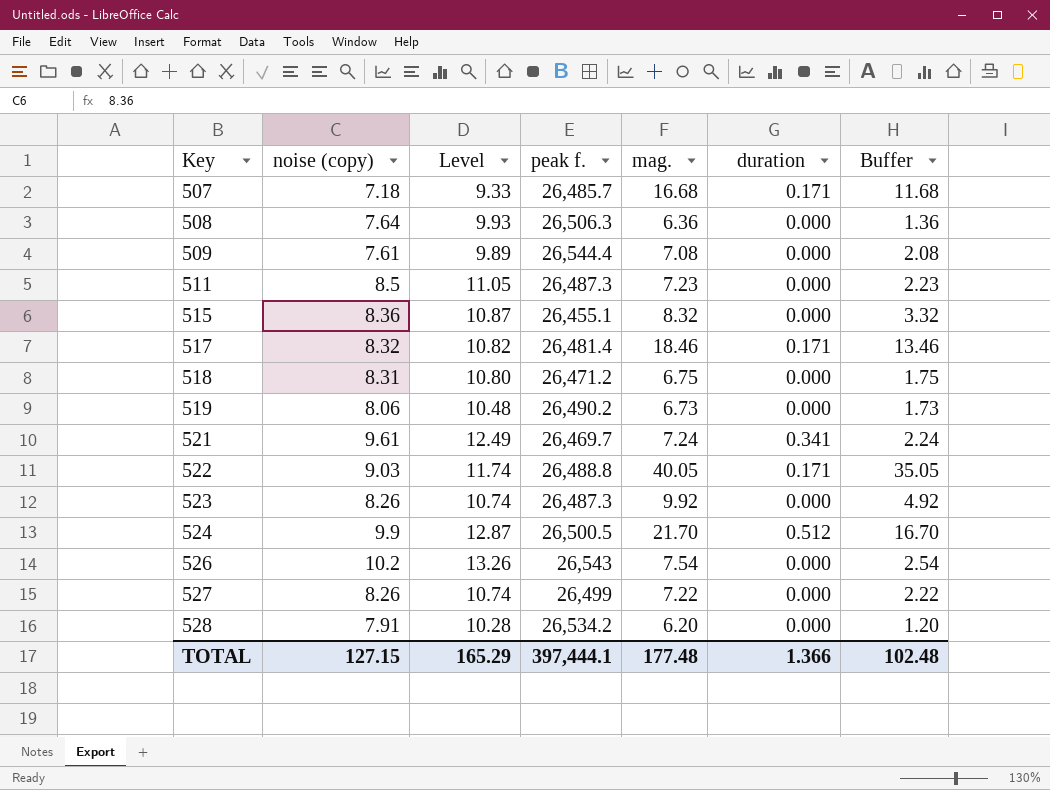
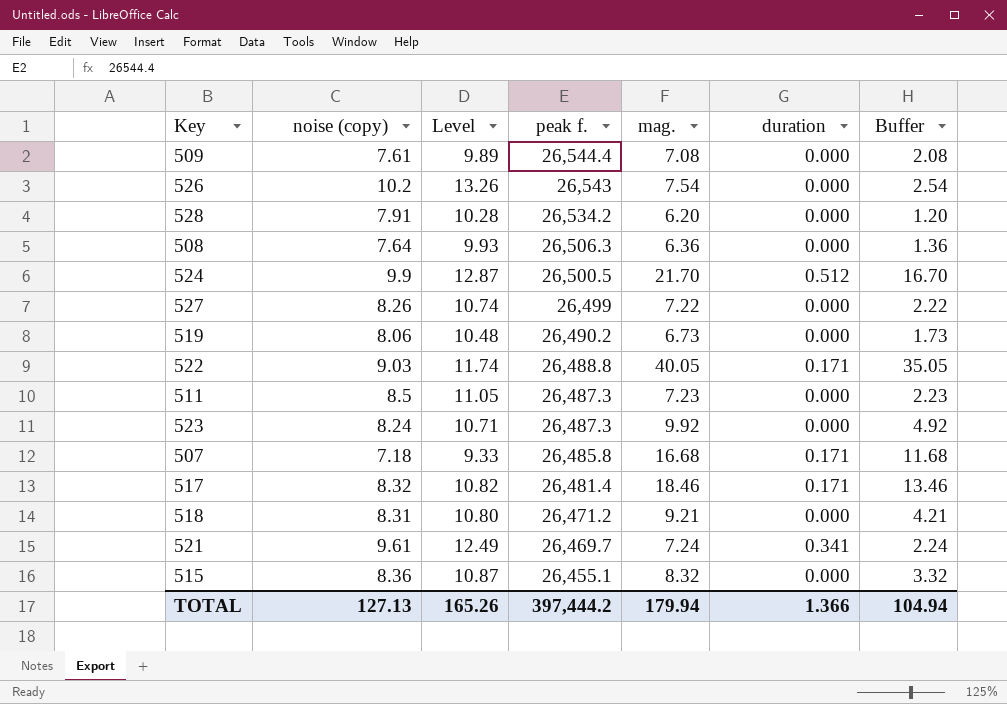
row order: Key ascending -> peak f. descending
523 | noise (copy): 8.26 -> 8.24
523 | Level: 10.74 -> 10.71
507 | peak f.: 26,485.7 -> 26,485.8
518 | mag.: 6.75 -> 9.21
518 | Buffer: 1.75 -> 4.21
TOTAL | noise (copy): 127.15 -> 127.13
TOTAL | Level: 165.29 -> 165.26
TOTAL | peak f.: 397,444.1 -> 397,444.2
TOTAL | mag.: 177.48 -> 179.94
TOTAL | Buffer: 102.48 -> 104.94

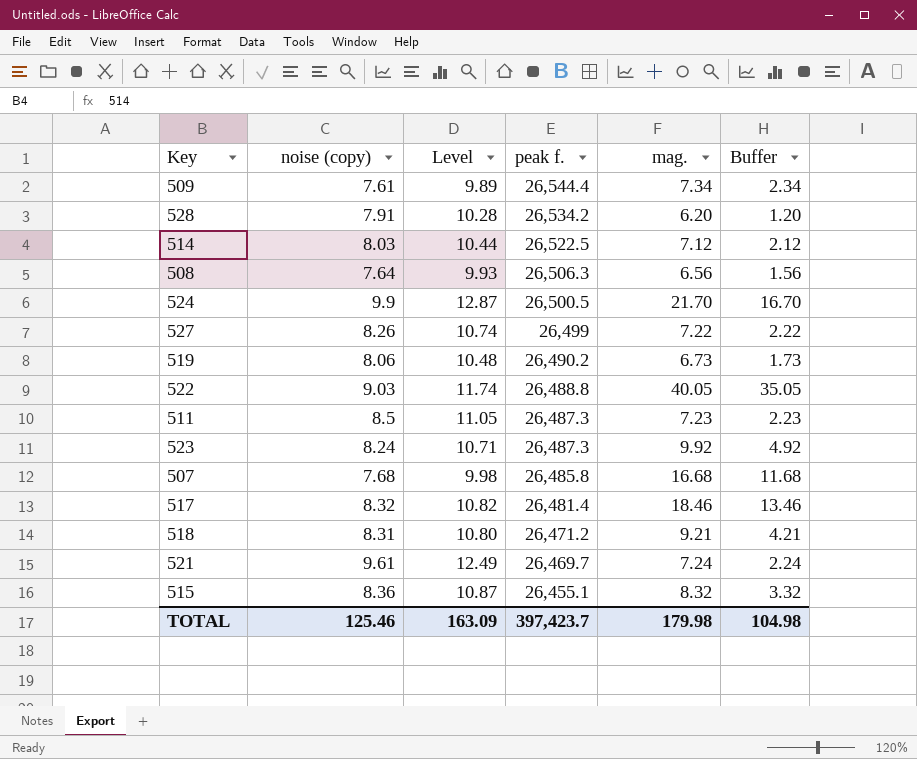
column duration | position: 6 -> none
row 526: 10.2 | 13.26 | 26,543 | 7.54 | 0.000 | 2.54 -> none
509 | mag.: 7.08 -> 7.34
509 | Buffer: 2.08 -> 2.34
row 514: none -> 8.03 | 10.44 | 26,522.5 | 7.12 | 2.12
508 | mag.: 6.36 -> 6.56
508 | Buffer: 1.36 -> 1.56
507 | noise (copy): 7.18 -> 7.68
507 | Level: 9.33 -> 9.98
TOTAL | noise (copy): 127.13 -> 125.46
TOTAL | Level: 165.26 -> 163.09
TOTAL | peak f.: 397,444.2 -> 397,423.7
TOTAL | mag.: 179.94 -> 179.98
TOTAL | Buffer: 104.94 -> 104.98

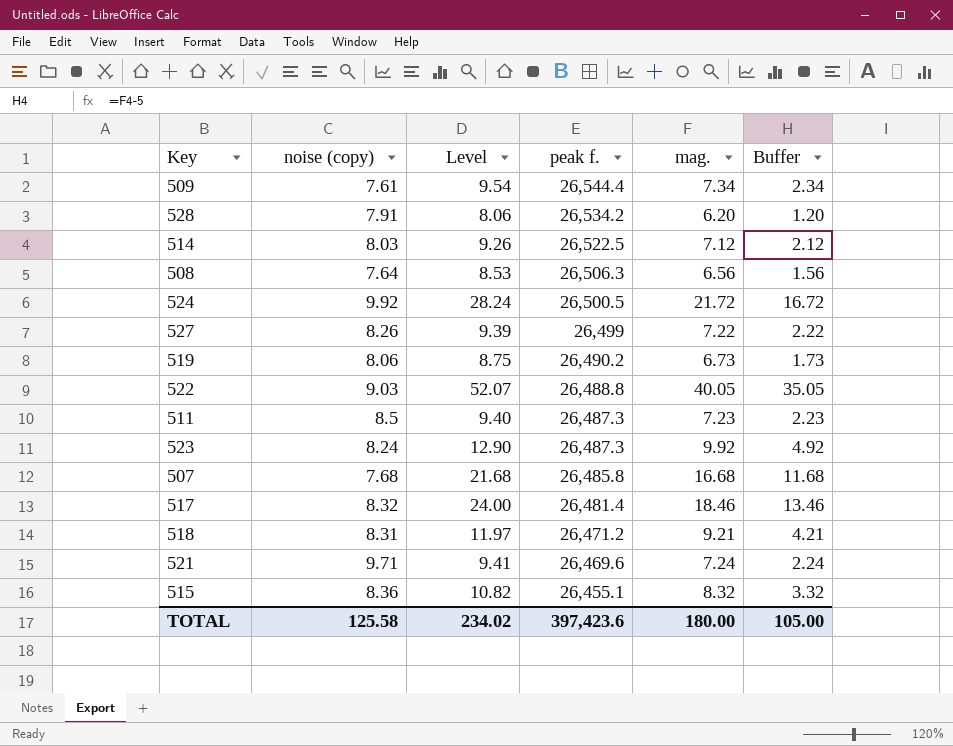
column Level | formula: [noise (copy)] * 1.3 -> [mag.] * 1.3
524 | noise (copy): 9.9 -> 9.92
524 | mag.: 21.70 -> 21.72
524 | Buffer: 16.70 -> 16.72
521 | noise (copy): 9.61 -> 9.71
521 | peak f.: 26,469.7 -> 26,469.6
TOTAL | noise (copy): 125.46 -> 125.58
TOTAL | Level: 163.09 -> 234.02
TOTAL | peak f.: 397,423.7 -> 397,423.6
TOTAL | mag.: 179.98 -> 180.00
TOTAL | Buffer: 104.98 -> 105.00

